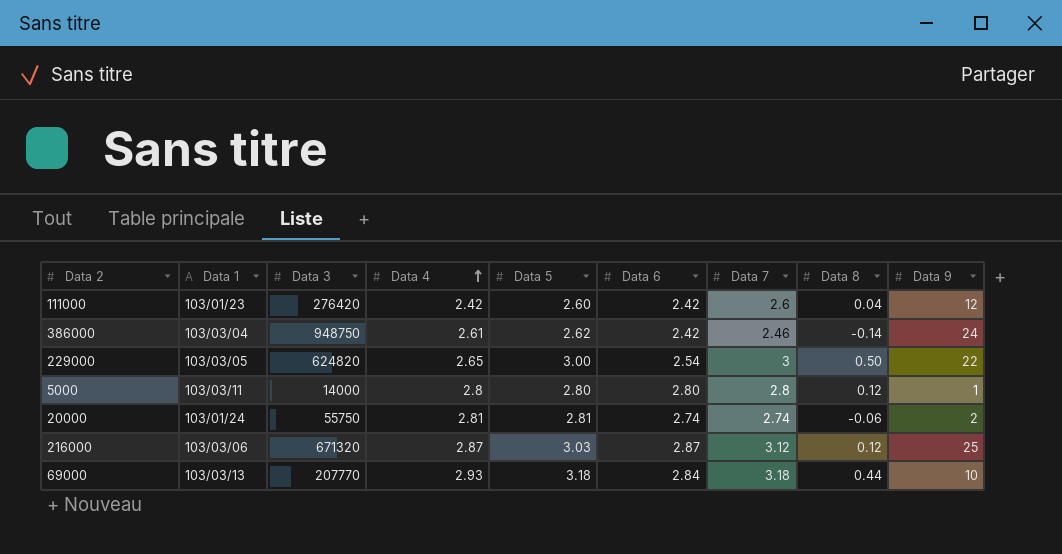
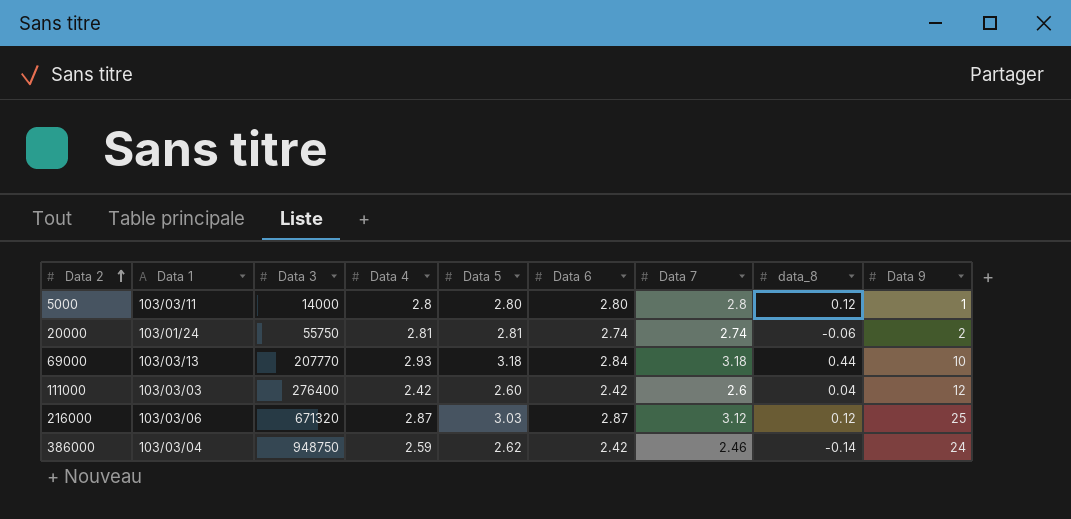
row order: Data 4 ascending -> Data 2 ascending
column name: Data 8 -> data_8
row 229000: 103/03/05 | 624820 | 2.65 | 3.00 | 2.54 | 3 | 0.50 | 22 -> none
111000 | Data 1: 103/01/23 -> 103/03/03
111000 | Data 3: 276420 -> 276400
386000 | Data 4: 2.61 -> 2.59

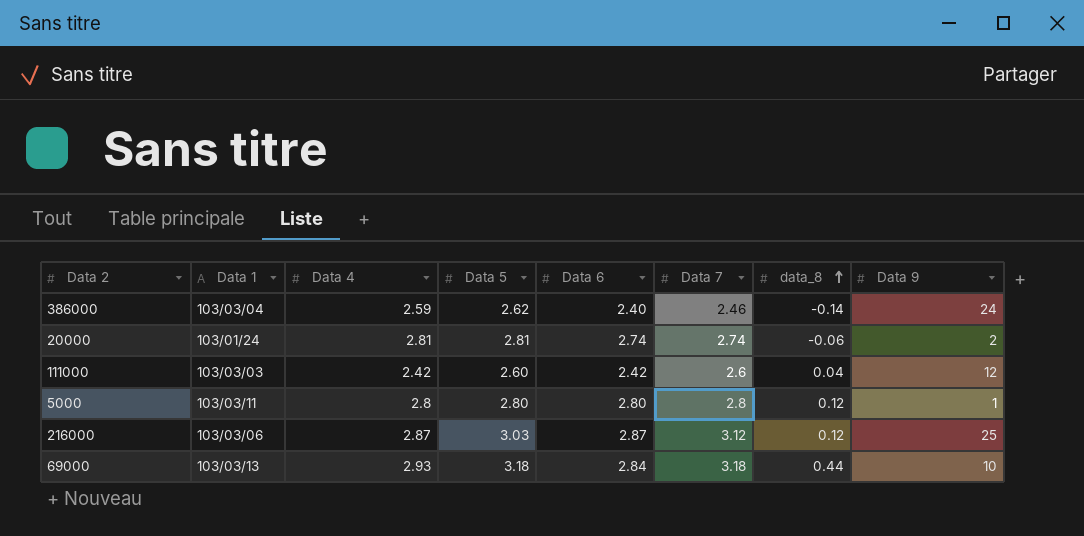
row order: Data 2 ascending -> data_8 ascending
column Data 3 | position: 3 -> none
386000 | Data 6: 2.42 -> 2.40

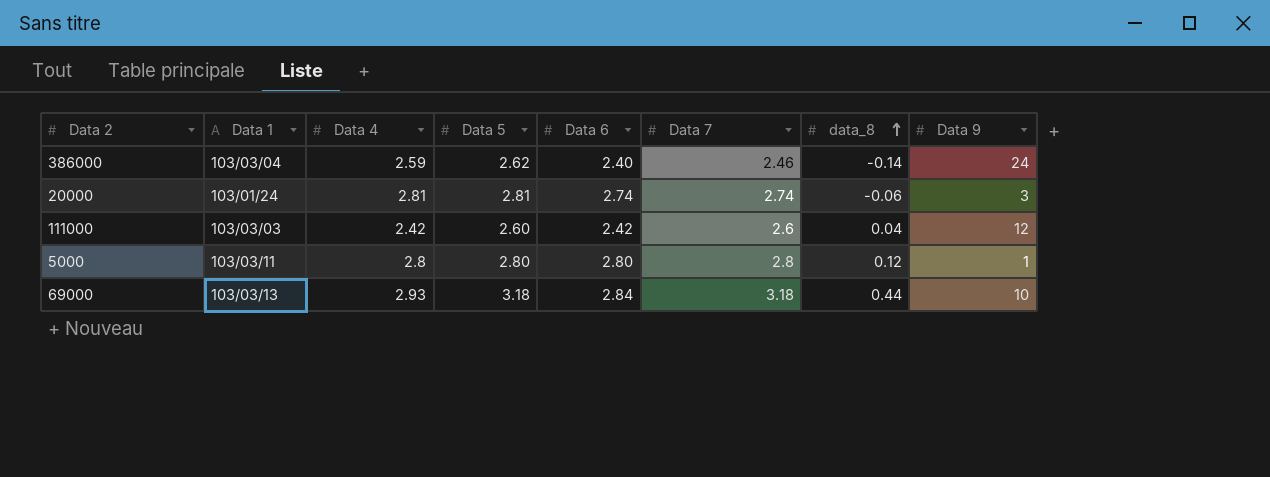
row 216000: 103/03/06 | 2.87 | 3.03 | 2.87 | 3.12 | 0.12 | 25 -> none
20000 | Data 9: 2 -> 3

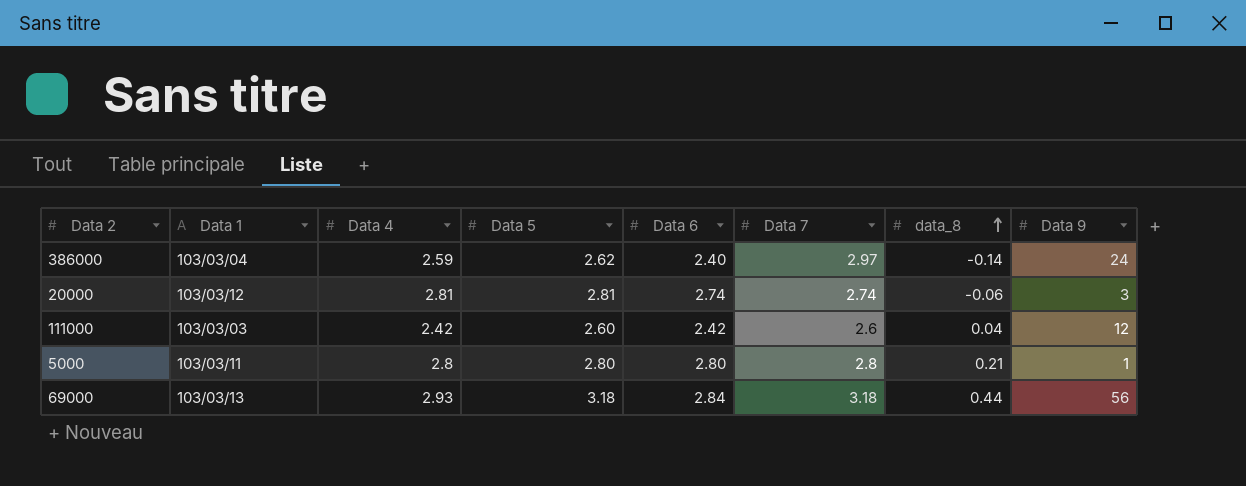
386000 | Data 7: 2.46 -> 2.97
20000 | Data 1: 103/01/24 -> 103/03/12
5000 | data_8: 0.12 -> 0.21
69000 | Data 9: 10 -> 56

